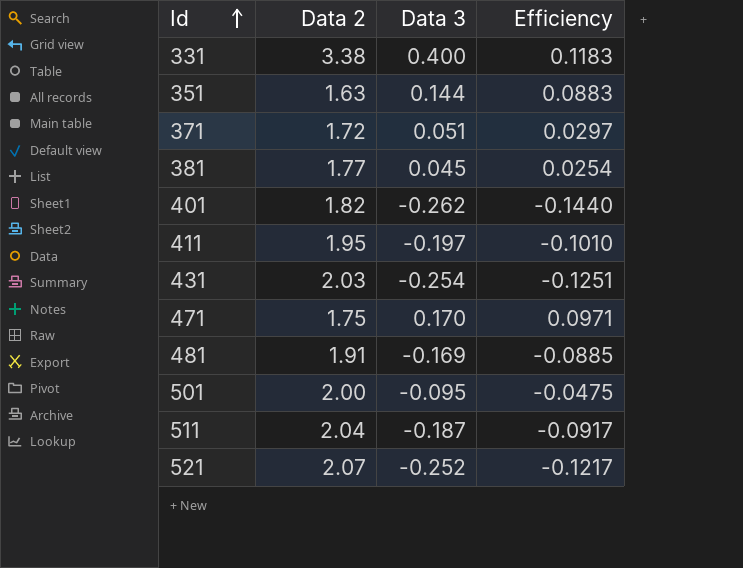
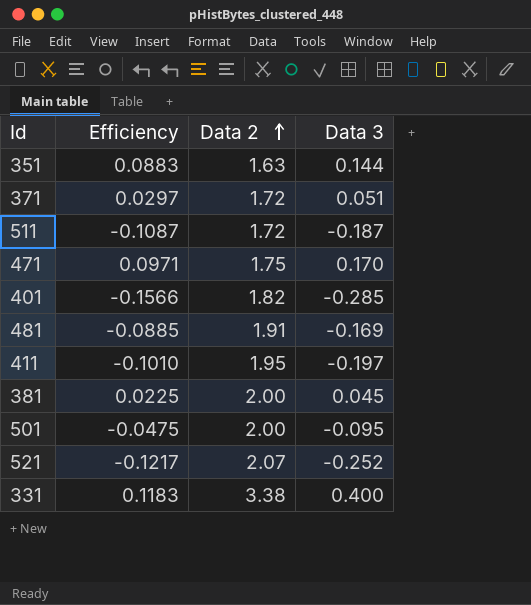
row order: Id ascending -> Data 2 ascending
column Efficiency | position: 4 -> 2
row 431: 2.03 | -0.254 | -0.1251 -> none
511 | Efficiency: -0.0917 -> -0.1087
511 | Data 2: 2.04 -> 1.72
401 | Efficiency: -0.1440 -> -0.1566
401 | Data 3: -0.262 -> -0.285
381 | Efficiency: 0.0254 -> 0.0225
381 | Data 2: 1.77 -> 2.00

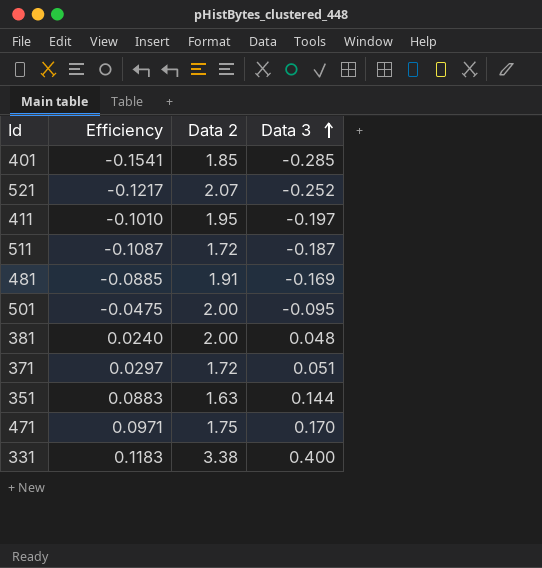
row order: Data 2 ascending -> Data 3 ascending
401 | Efficiency: -0.1566 -> -0.1541
401 | Data 2: 1.82 -> 1.85
381 | Efficiency: 0.0225 -> 0.0240
381 | Data 3: 0.045 -> 0.048

